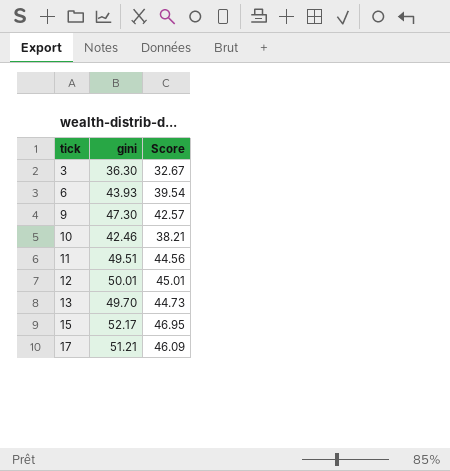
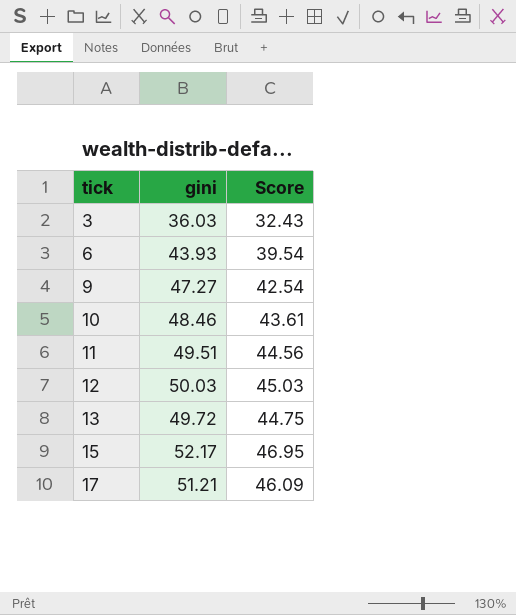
3 | gini: 36.30 -> 36.03
3 | Score: 32.67 -> 32.43
9 | gini: 47.30 -> 47.27
9 | Score: 42.57 -> 42.54
10 | gini: 42.46 -> 48.46
10 | Score: 38.21 -> 43.61
12 | gini: 50.01 -> 50.03
12 | Score: 45.01 -> 45.03
13 | gini: 49.70 -> 49.72
13 | Score: 44.73 -> 44.75

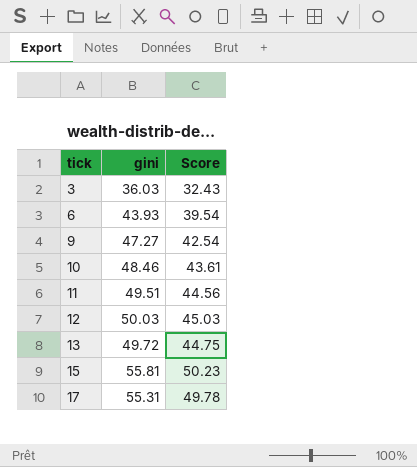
15 | gini: 52.17 -> 55.81
15 | Score: 46.95 -> 50.23
17 | gini: 51.21 -> 55.31
17 | Score: 46.09 -> 49.78

